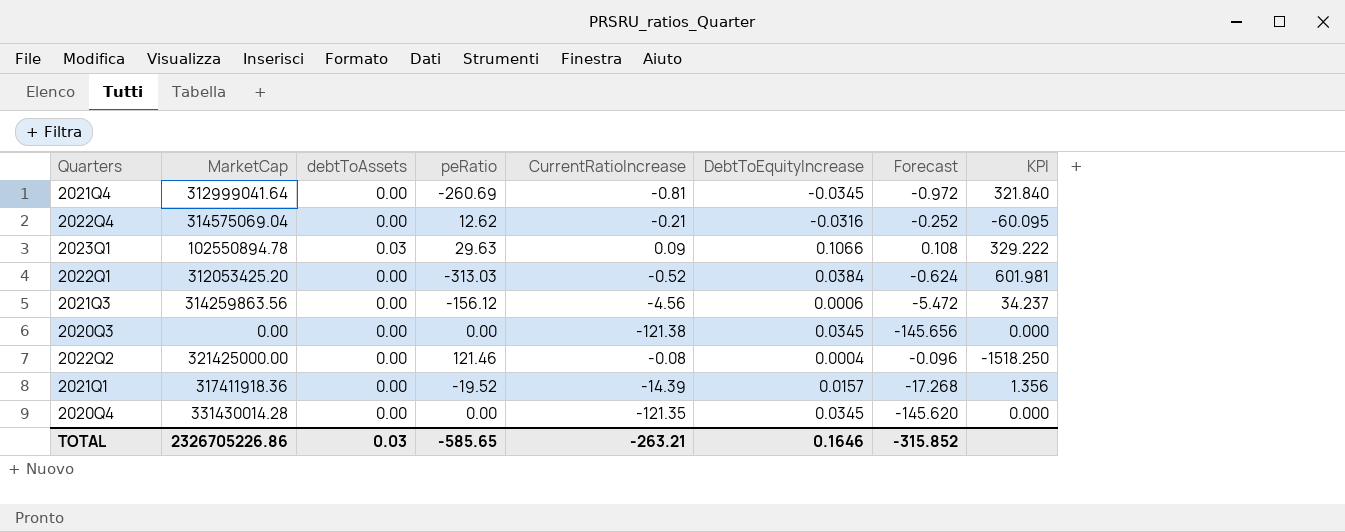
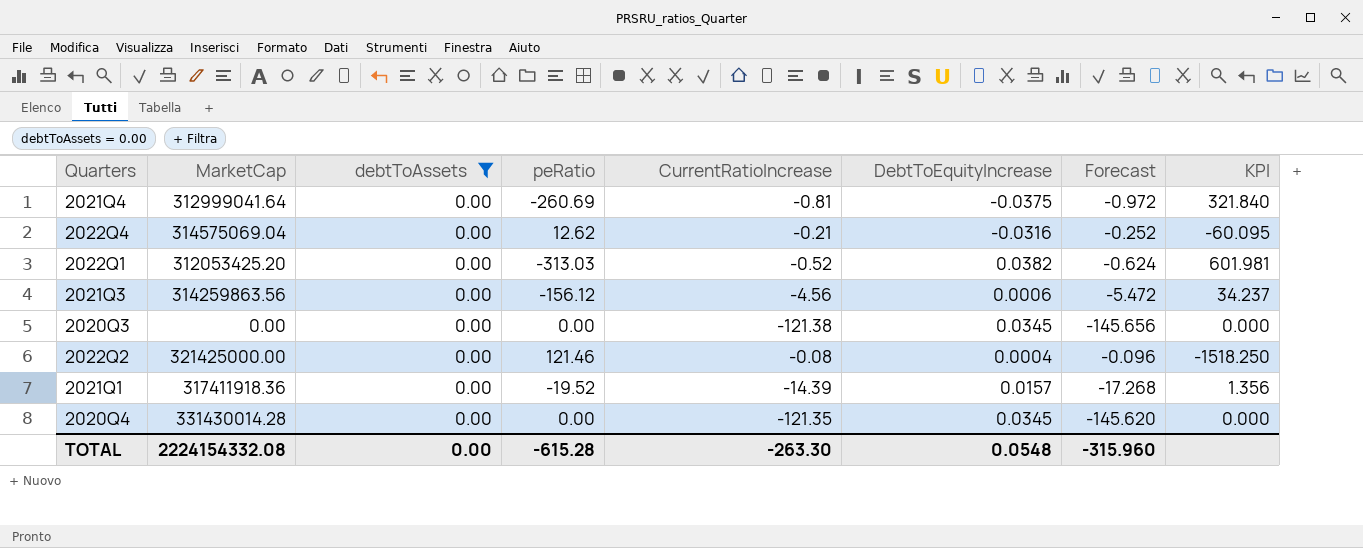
filter: none -> debtToAssets = 0.00
2021Q4 | DebtToEquityIncrease: -0.0345 -> -0.0375
2022Q1 | DebtToEquityIncrease: 0.0384 -> 0.0382
TOTAL | MarketCap: 2326705226.86 -> 2224154332.08
TOTAL | debtToAssets: 0.03 -> 0.00
TOTAL | peRatio: -585.65 -> -615.28
TOTAL | CurrentRatioIncrease: -263.21 -> -263.30
TOTAL | DebtToEquityIncrease: 0.1646 -> 0.0548
TOTAL | Forecast: -315.852 -> -315.960

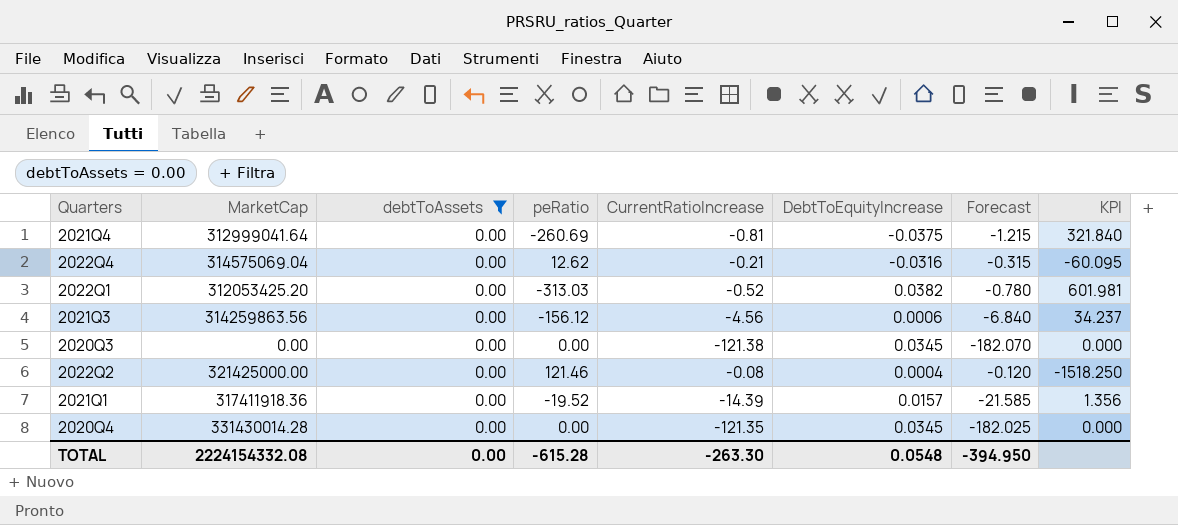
column Forecast | formula: [CurrentRatioIncrease] * 1.2 -> [CurrentRatioIncrease] * 1.5
TOTAL | Forecast: -315.960 -> -394.950

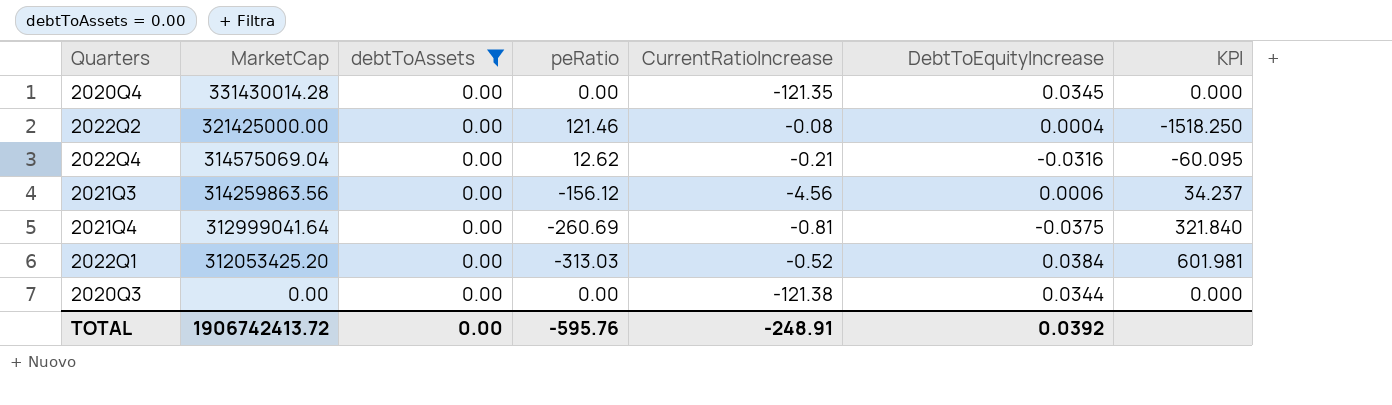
row order: none -> MarketCap descending
column Forecast | formula: [CurrentRatioIncrease] * 1.5 -> none
row 2021Q1: 317411918.36 | 0.00 | -19.52 | -14.39 | 0.0157 | -21.585 | 1.356 -> none
2022Q1 | DebtToEquityIncrease: 0.0382 -> 0.0384
2020Q3 | DebtToEquityIncrease: 0.0345 -> 0.0344
TOTAL | MarketCap: 2224154332.08 -> 1906742413.72
TOTAL | peRatio: -615.28 -> -595.76
TOTAL | CurrentRatioIncrease: -263.30 -> -248.91
TOTAL | DebtToEquityIncrease: 0.0548 -> 0.0392

